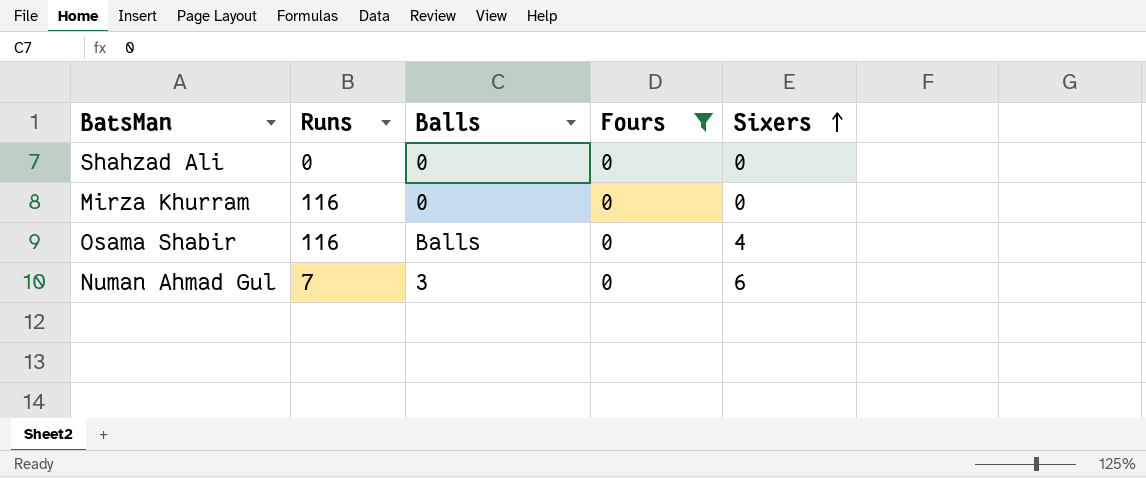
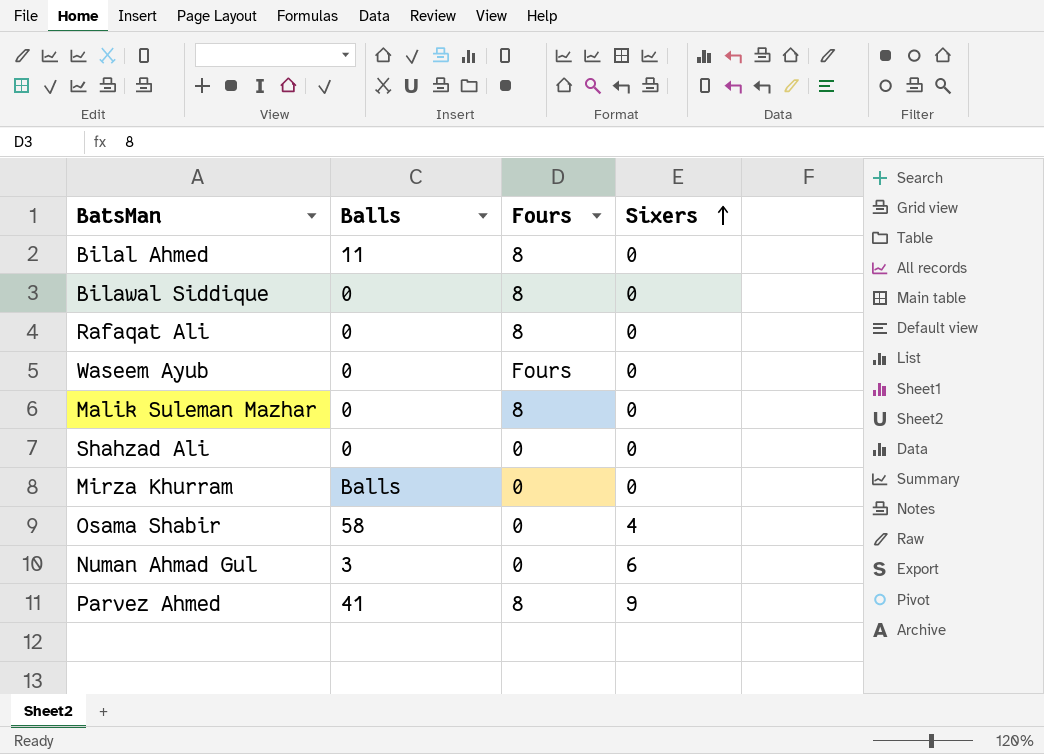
filter: Fours = 0 -> none
column Runs | position: 2 -> none
Mirza Khurram | Balls: 0 -> Balls
Osama Shabir | Balls: Balls -> 58

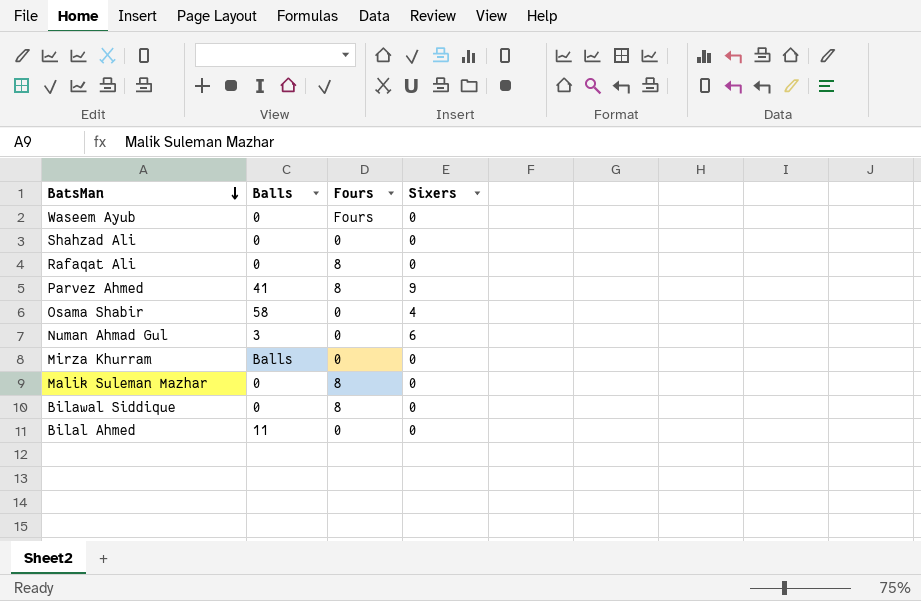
row order: Sixers ascending -> BatsMan descending
Bilal Ahmed | Fours: 8 -> 0

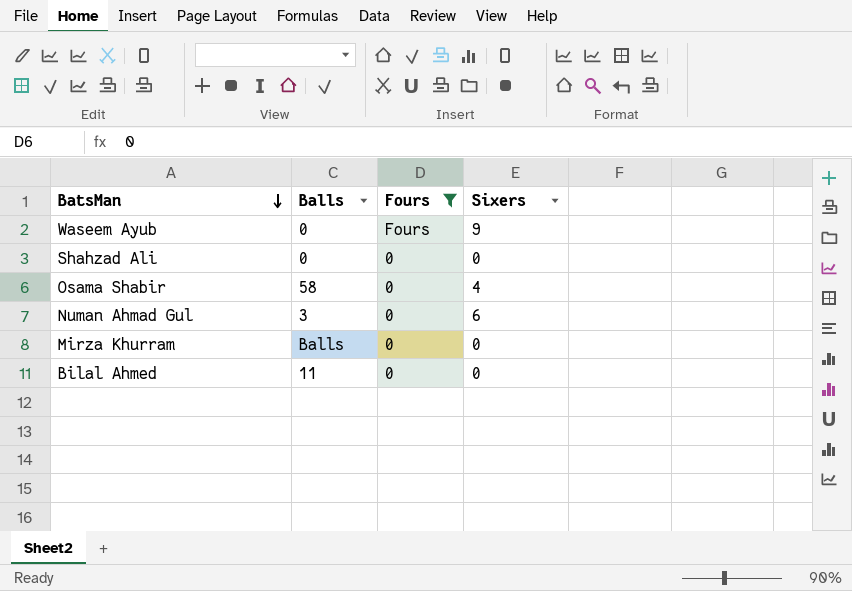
filter: none -> Fours != 8
Waseem Ayub | Sixers: 0 -> 9

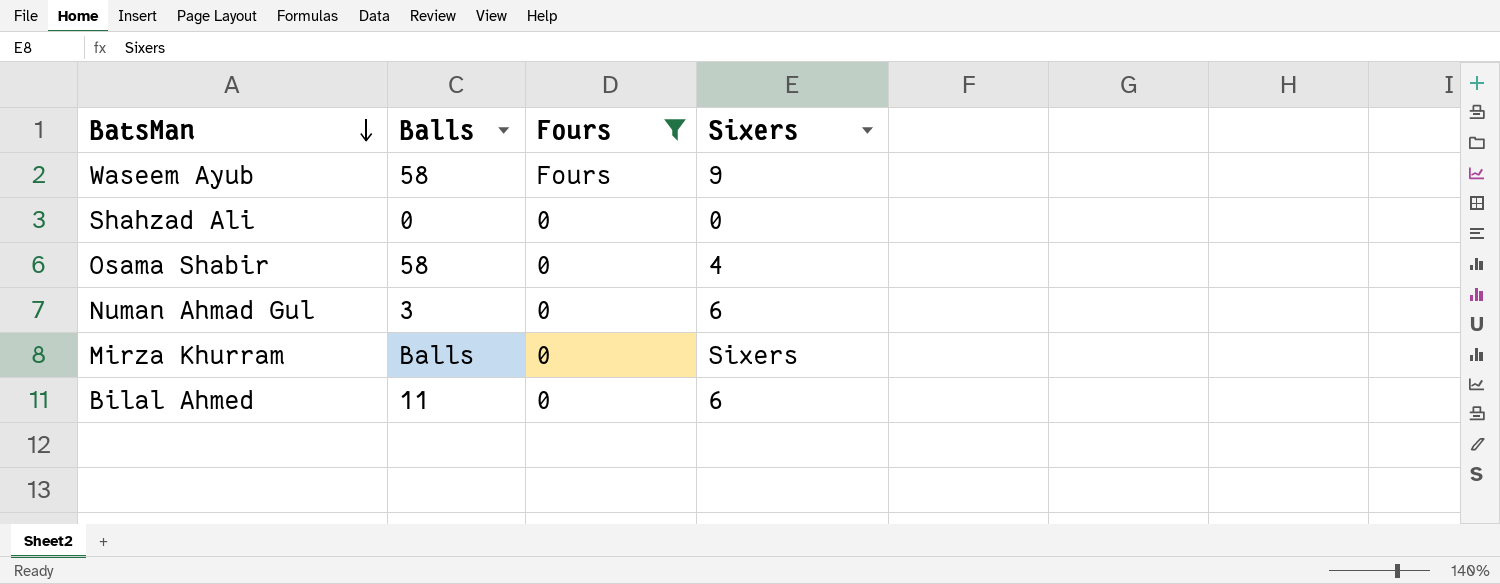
Waseem Ayub | Balls: 0 -> 58
Mirza Khurram | Sixers: 0 -> Sixers
Bilal Ahmed | Sixers: 0 -> 6

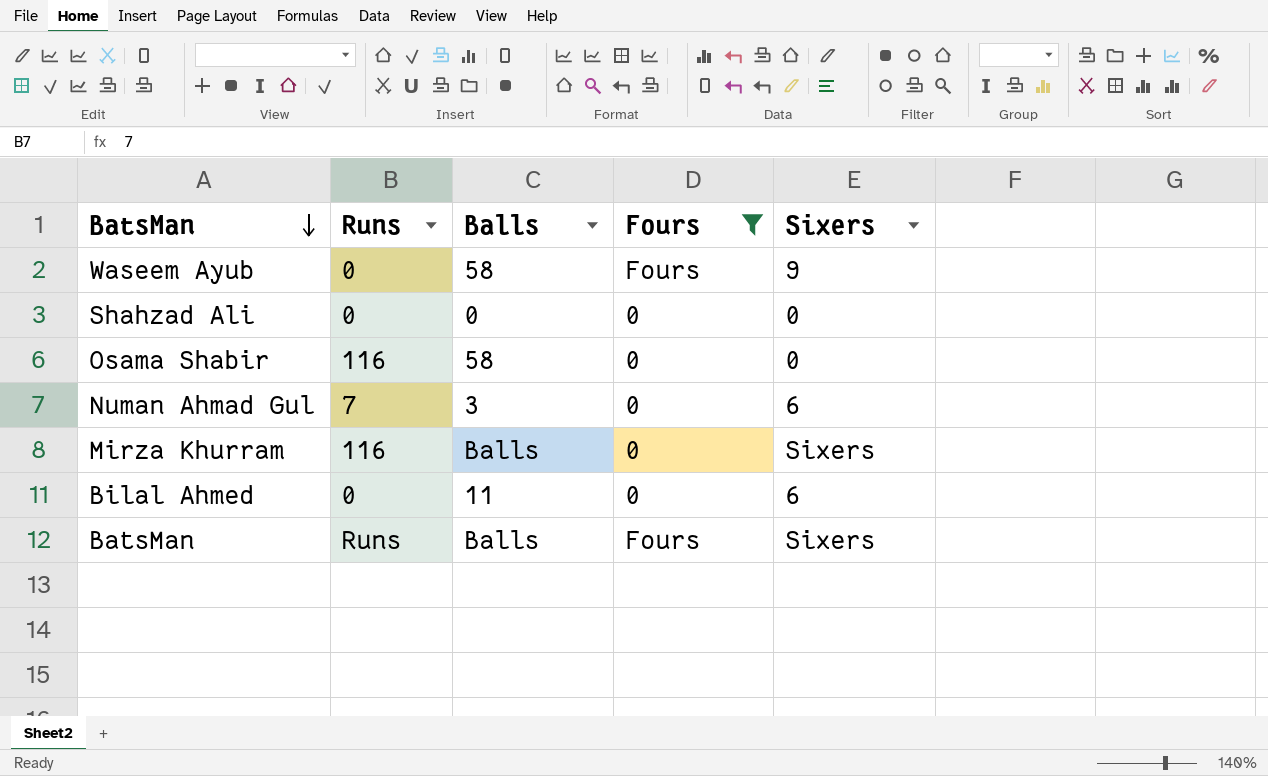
column Runs | position: none -> 2
Osama Shabir | Sixers: 4 -> 0
row BatsMan: none -> Runs | Balls | Fours | Sixers

